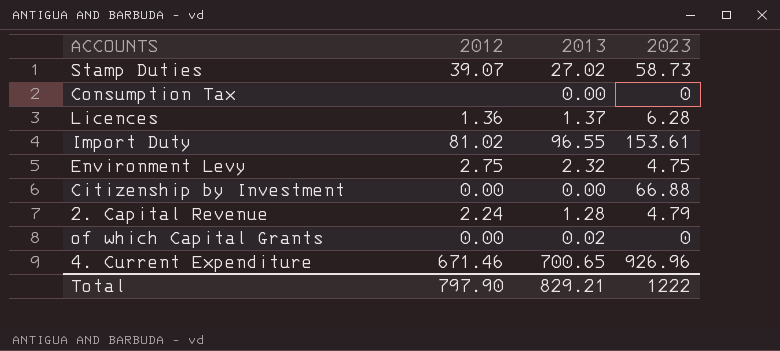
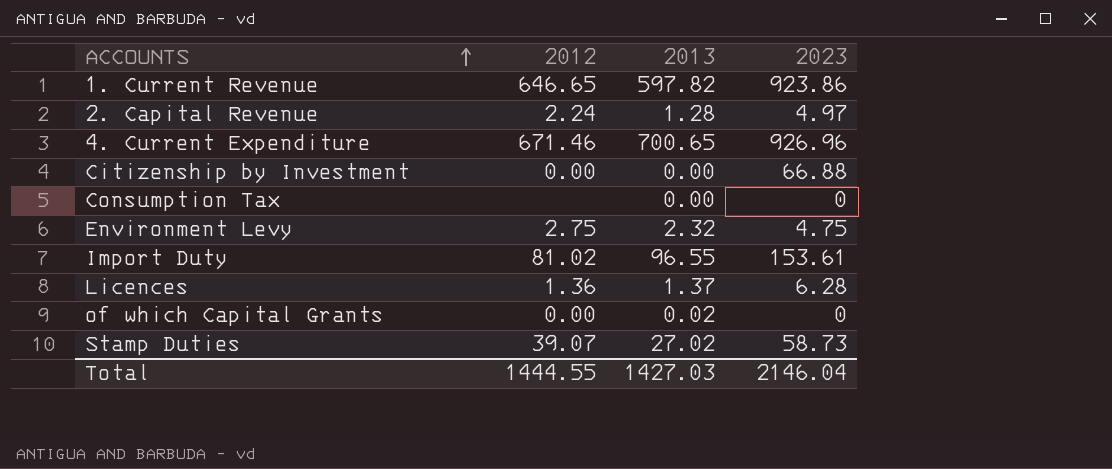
row order: none -> ACCOUNTS ascending
row 1. Current Revenue: none -> 646.65 | 597.82 | 923.86
2. Capital Revenue | 2023: 4.79 -> 4.97
Total | 2012: 797.90 -> 1444.55
Total | 2013: 829.21 -> 1427.03
Total | 2023: 1222 -> 2146.04

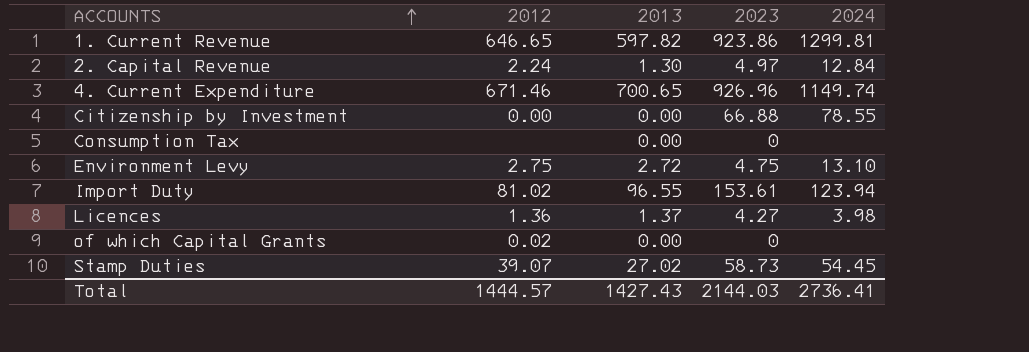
column 2024 | position: none -> 5
2. Capital Revenue | 2013: 1.28 -> 1.30
Environment Levy | 2013: 2.32 -> 2.72
Licences | 2023: 6.28 -> 4.27
of which Capital Grants | 2012: 0.00 -> 0.02
of which Capital Grants | 2013: 0.02 -> 0.00
Total | 2012: 1444.55 -> 1444.57
Total | 2013: 1427.03 -> 1427.43
Total | 2023: 2146.04 -> 2144.03

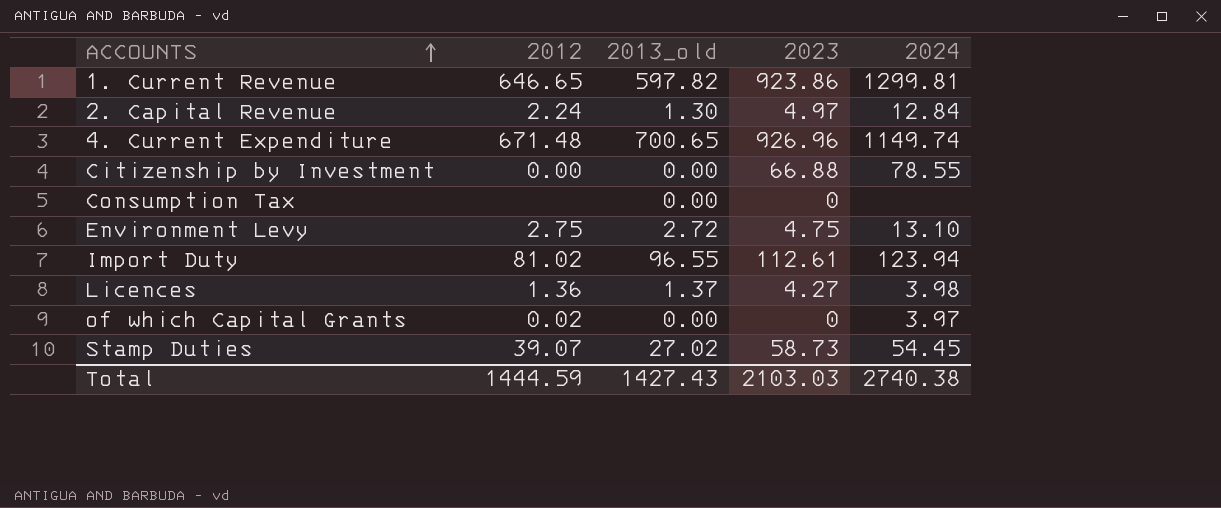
column name: 2013 -> 2013_old
4. Current Expenditure | 2012: 671.46 -> 671.48
Import Duty | 2023: 153.61 -> 112.61
of which Capital Grants | 2024: none -> 3.97
Total | 2012: 1444.57 -> 1444.59
Total | 2023: 2144.03 -> 2103.03
Total | 2024: 2736.41 -> 2740.38

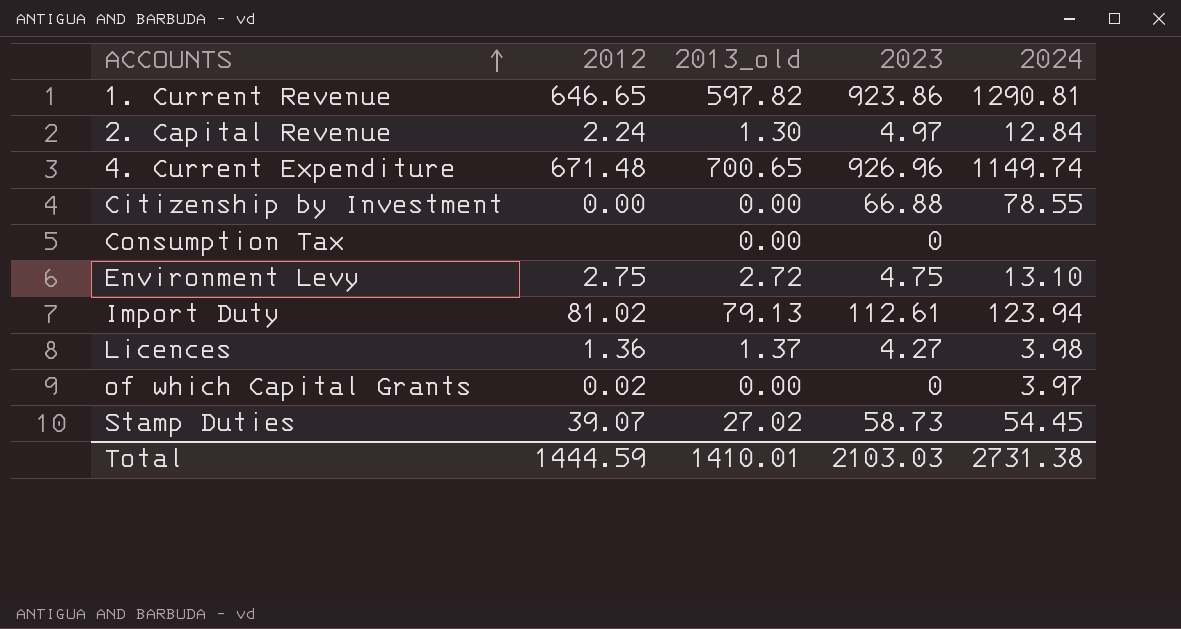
1. Current Revenue | 2024: 1299.81 -> 1290.81
Import Duty | 2013_old: 96.55 -> 79.13
Total | 2013_old: 1427.43 -> 1410.01
Total | 2024: 2740.38 -> 2731.38

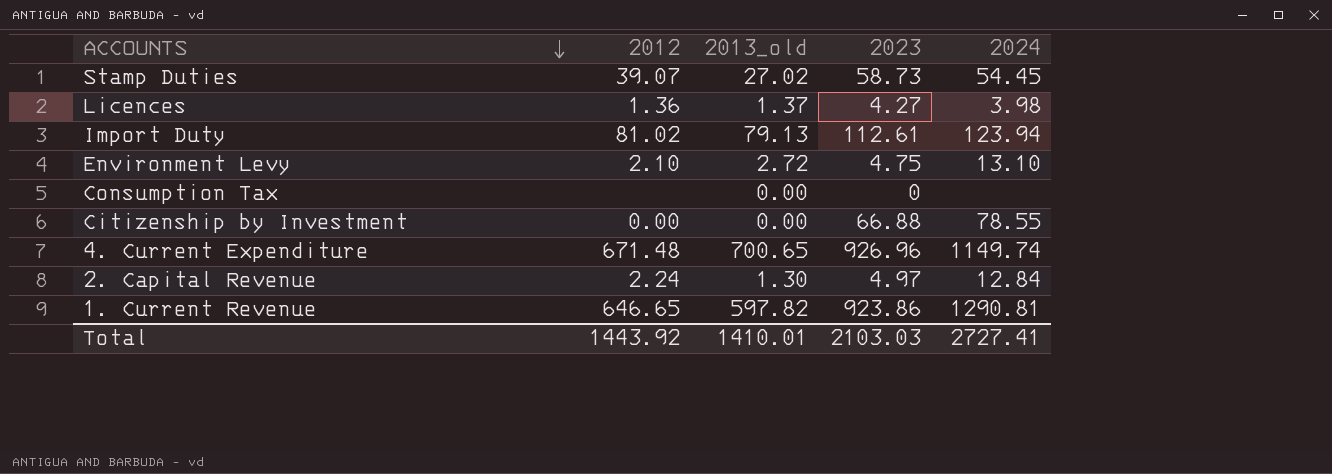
row order: ACCOUNTS ascending -> ACCOUNTS descending
row of which Capital Grants: 0.02 | 0.00 | 0 | 3.97 -> none
Environment Levy | 2012: 2.75 -> 2.10
Total | 2012: 1444.59 -> 1443.92
Total | 2024: 2731.38 -> 2727.41

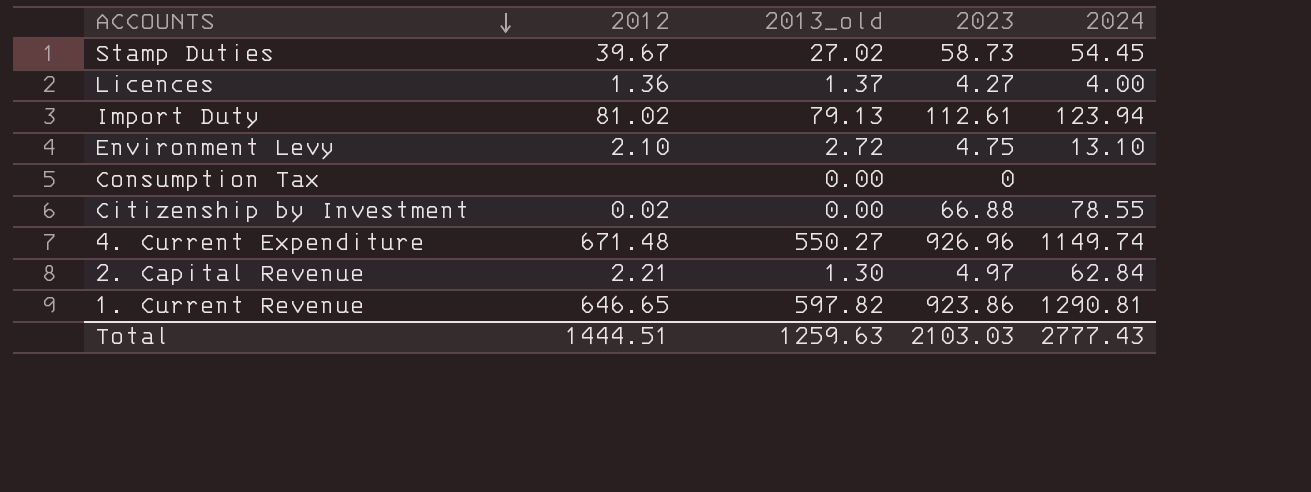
Stamp Duties | 2012: 39.07 -> 39.67
Licences | 2024: 3.98 -> 4.00
Citizenship by Investment | 2012: 0.00 -> 0.02
4. Current Expenditure | 2013_old: 700.65 -> 550.27
2. Capital Revenue | 2012: 2.24 -> 2.21
2. Capital Revenue | 2024: 12.84 -> 62.84
Total | 2012: 1443.92 -> 1444.51
Total | 2013_old: 1410.01 -> 1259.63
Total | 2024: 2727.41 -> 2777.43

